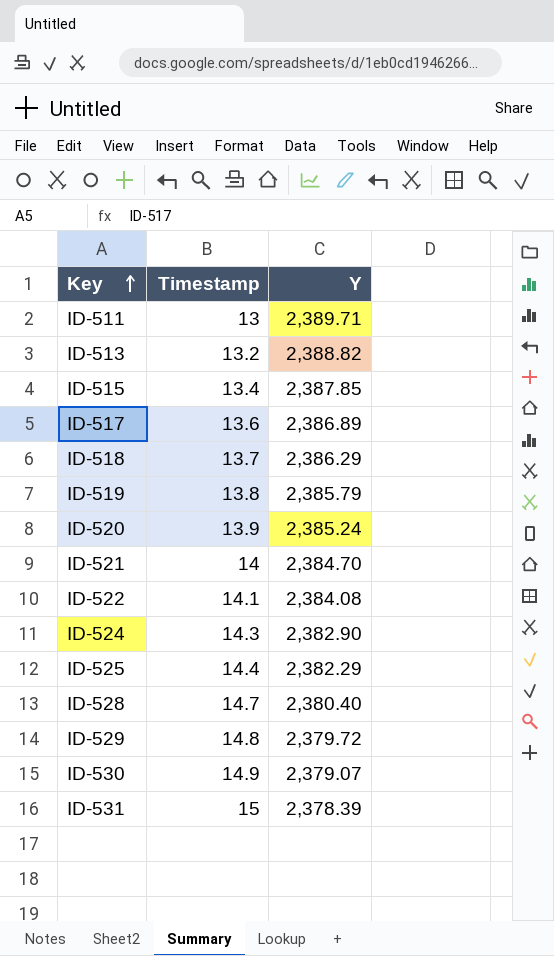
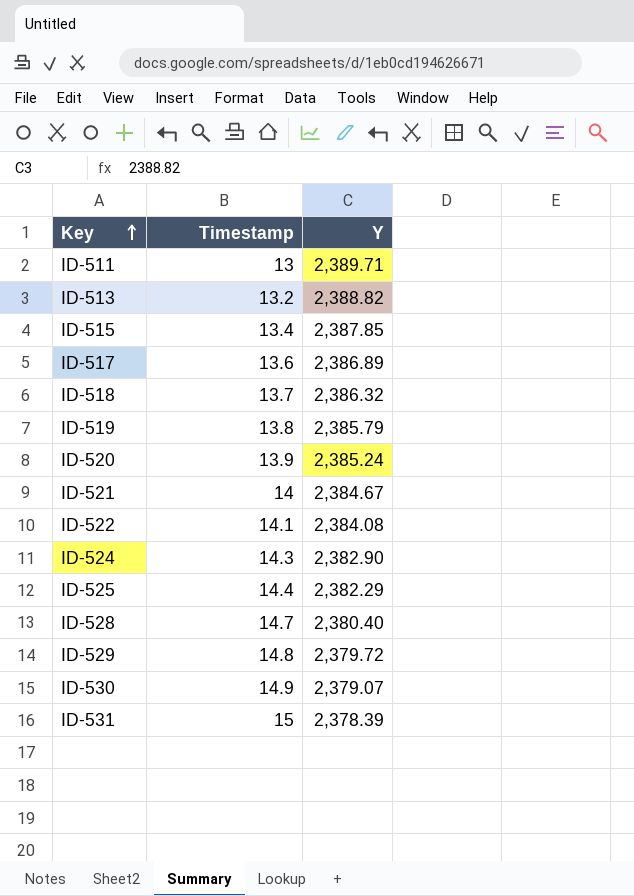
ID-518 | Y: 2,386.29 -> 2,386.32
ID-521 | Y: 2,384.70 -> 2,384.67

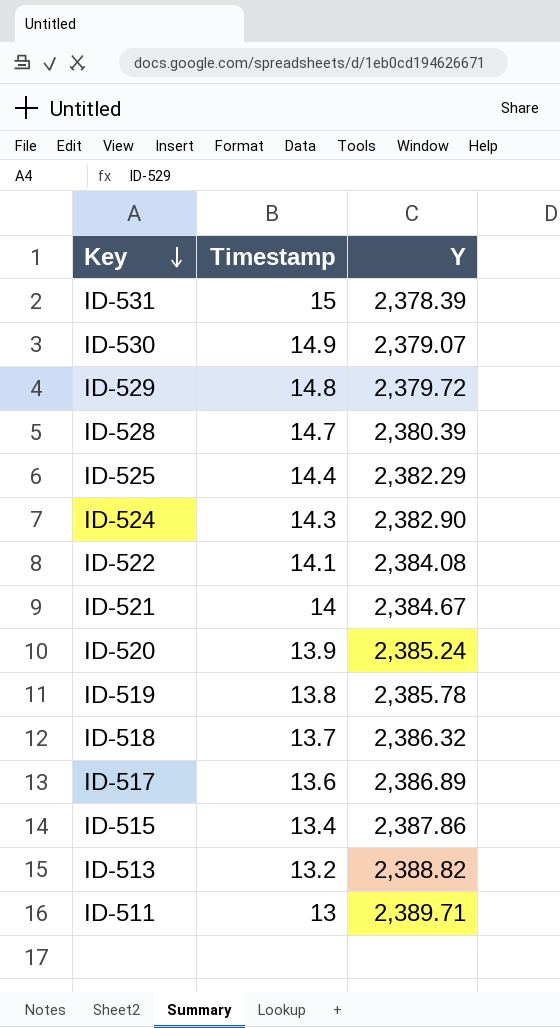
row order: Key ascending -> Key descending
ID-528 | Y: 2,380.40 -> 2,380.39
ID-519 | Y: 2,385.79 -> 2,385.78
ID-515 | Y: 2,387.85 -> 2,387.86

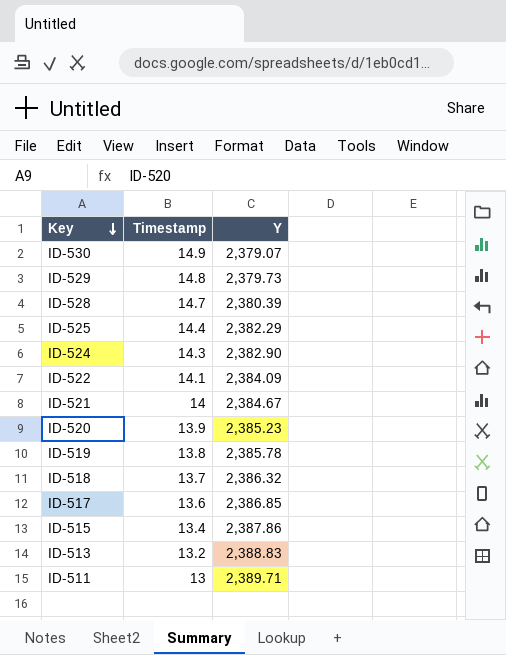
row ID-531: 15 | 2,378.39 -> none
ID-529 | Y: 2,379.72 -> 2,379.73
ID-522 | Y: 2,384.08 -> 2,384.09
ID-520 | Y: 2,385.24 -> 2,385.23
ID-517 | Y: 2,386.89 -> 2,386.85
ID-513 | Y: 2,388.82 -> 2,388.83

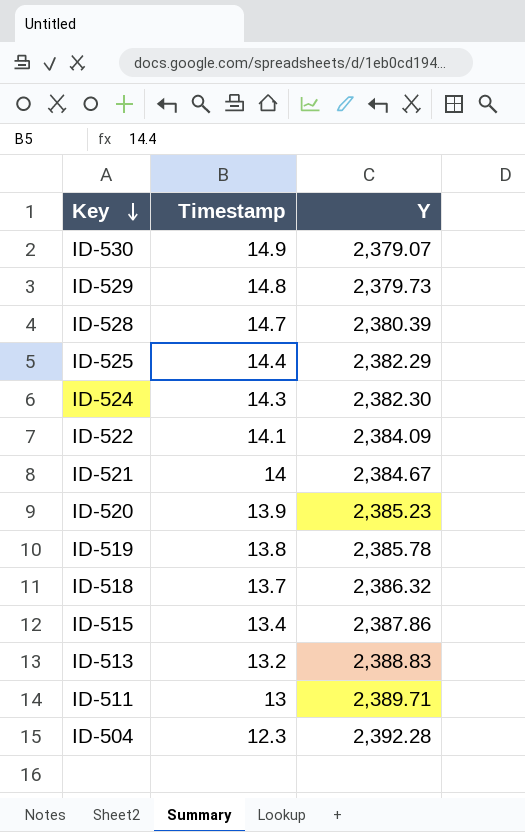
row ID-517: 13.6 | 2,386.85 -> none
ID-524 | Y: 2,382.90 -> 2,382.30
row ID-504: none -> 12.3 | 2,392.28

